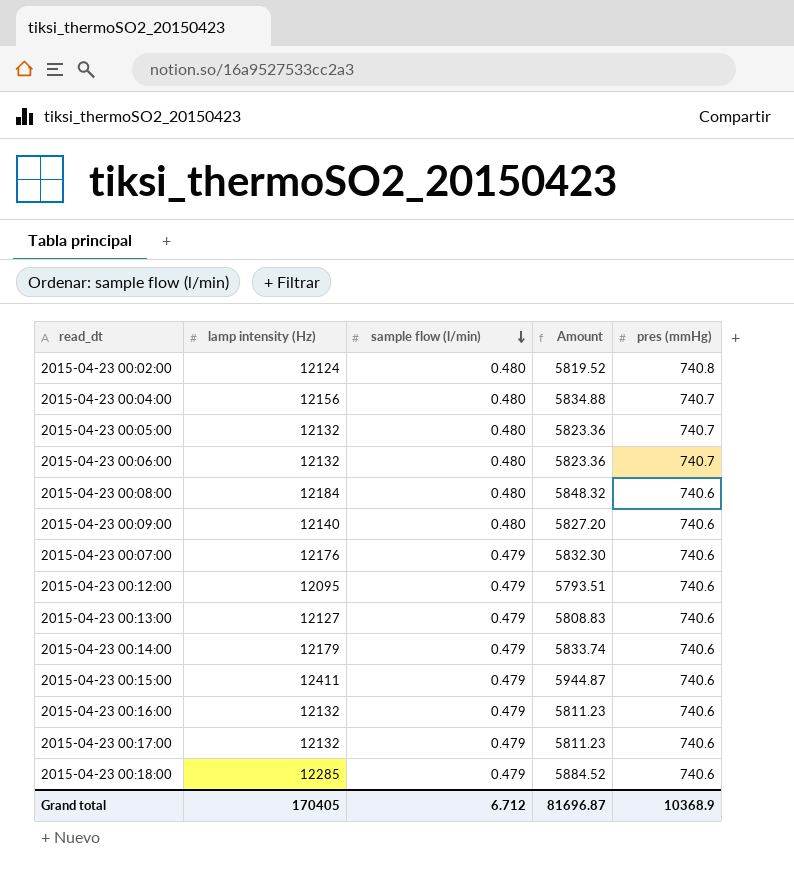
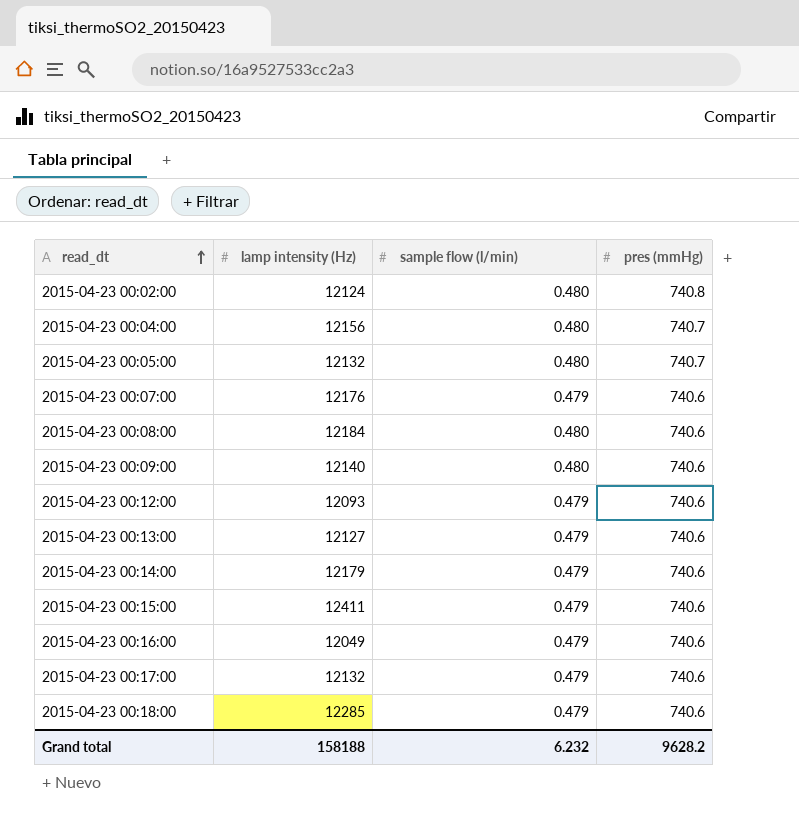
row order: sample flow (l/min) descending -> read_dt ascending
column Amount | formula: [lamp intensity (Hz)] * [sample flow (l/min)] -> none
row 2015-04-23 00:06:00: 12132 | 0.480 | 5823.36 | 740.7 -> none
2015-04-23 00:12:00 | lamp intensity (Hz): 12095 -> 12093
2015-04-23 00:16:00 | lamp intensity (Hz): 12132 -> 12049
Grand total | lamp intensity (Hz): 170405 -> 158188
Grand total | sample flow (l/min): 6.712 -> 6.232
Grand total | pres (mmHg): 10368.9 -> 9628.2

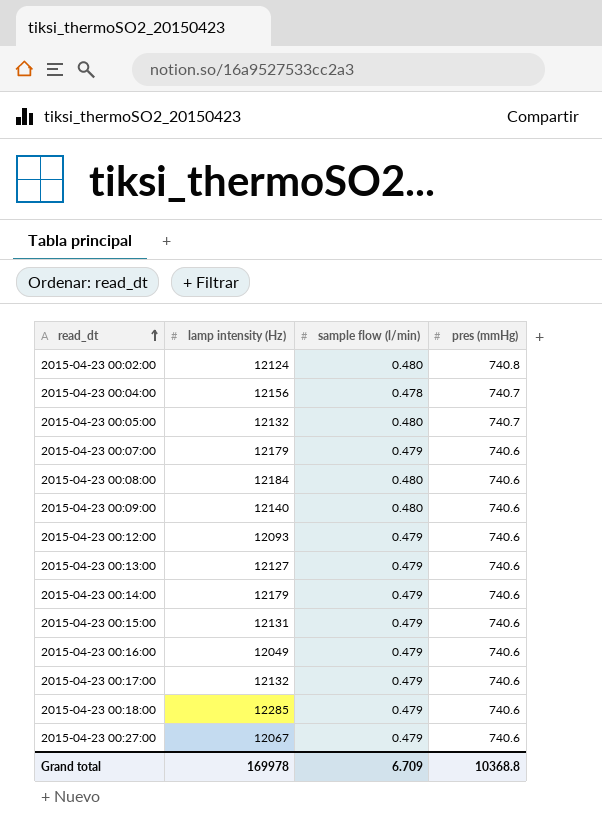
2015-04-23 00:04:00 | sample flow (l/min): 0.480 -> 0.478
2015-04-23 00:07:00 | lamp intensity (Hz): 12176 -> 12179
2015-04-23 00:15:00 | lamp intensity (Hz): 12411 -> 12131
row 2015-04-23 00:27:00: none -> 12067 | 0.479 | 740.6
Grand total | lamp intensity (Hz): 158188 -> 169978
Grand total | sample flow (l/min): 6.232 -> 6.709
Grand total | pres (mmHg): 9628.2 -> 10368.8

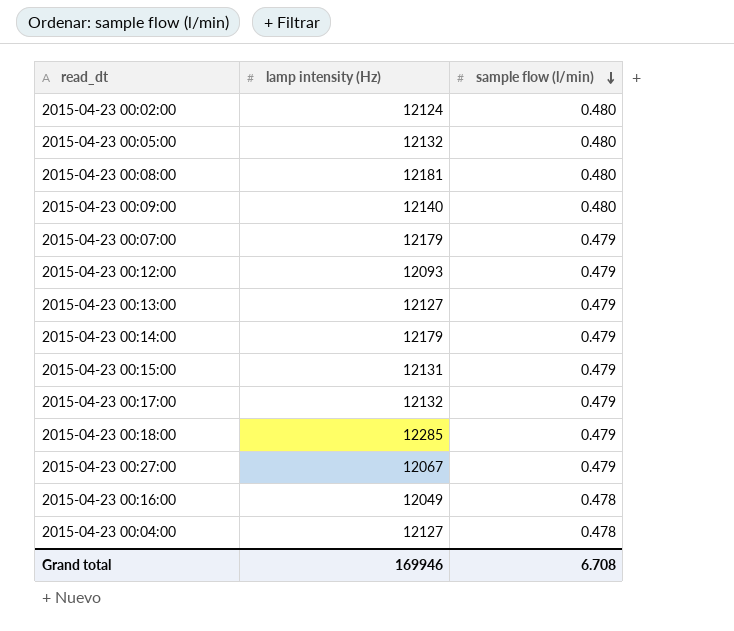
row order: read_dt ascending -> sample flow (l/min) descending
column pres (mmHg) | position: 4 -> none
2015-04-23 00:08:00 | lamp intensity (Hz): 12184 -> 12181
2015-04-23 00:16:00 | sample flow (l/min): 0.479 -> 0.478
2015-04-23 00:04:00 | lamp intensity (Hz): 12156 -> 12127
Grand total | lamp intensity (Hz): 169978 -> 169946
Grand total | sample flow (l/min): 6.709 -> 6.708

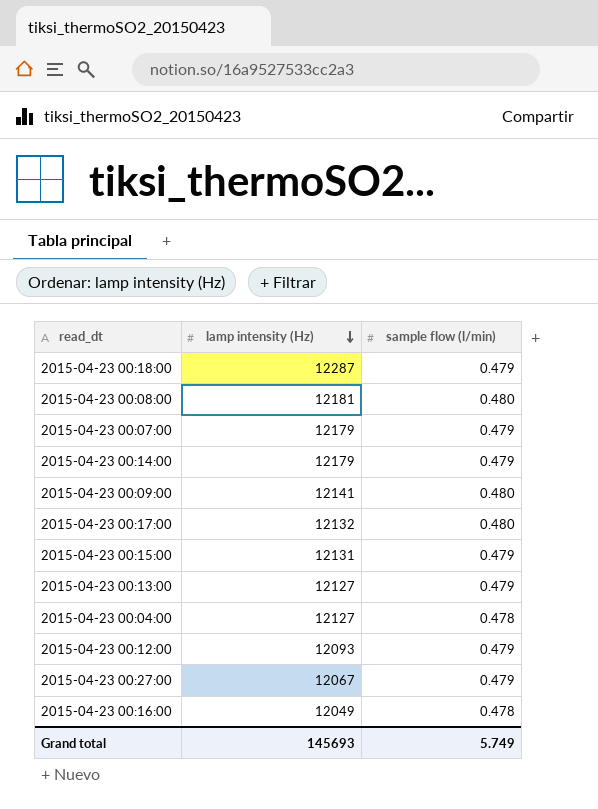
row order: sample flow (l/min) descending -> lamp intensity (Hz) descending
row 2015-04-23 00:02:00: 12124 | 0.480 -> none
row 2015-04-23 00:05:00: 12132 | 0.480 -> none
2015-04-23 00:18:00 | lamp intensity (Hz): 12285 -> 12287
2015-04-23 00:09:00 | lamp intensity (Hz): 12140 -> 12141
2015-04-23 00:17:00 | sample flow (l/min): 0.479 -> 0.480
Grand total | lamp intensity (Hz): 169946 -> 145693
Grand total | sample flow (l/min): 6.708 -> 5.749

